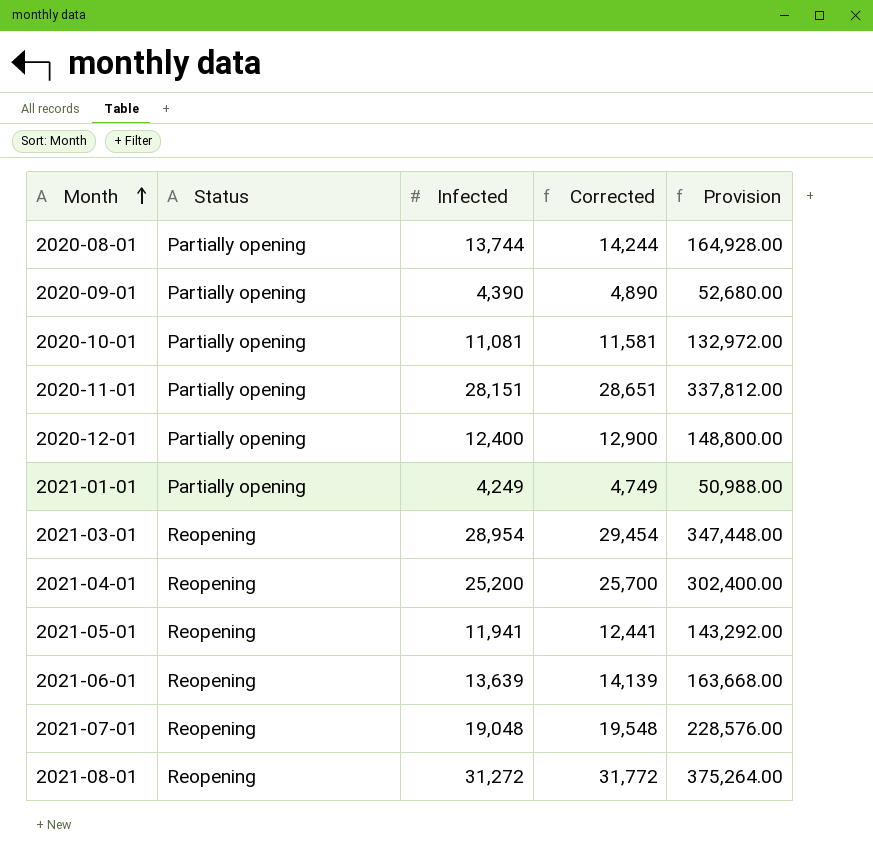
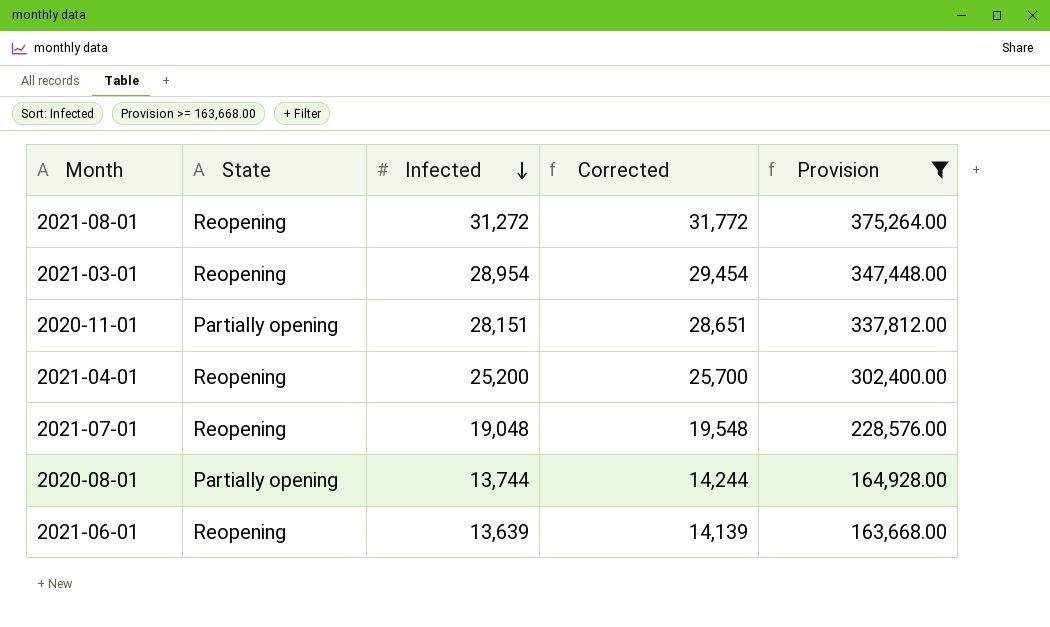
filter: none -> Provision >= 163,668.00
row order: Month ascending -> Infected descending
column name: Status -> State

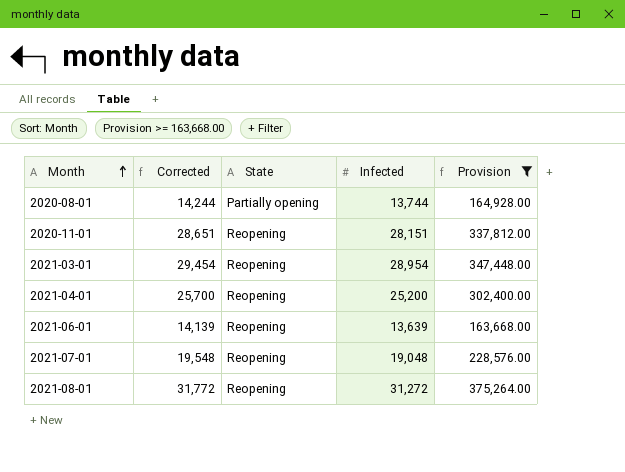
row order: Infected descending -> Month ascending
column Corrected | position: 4 -> 2
2020-11-01 | State: Partially opening -> Reopening

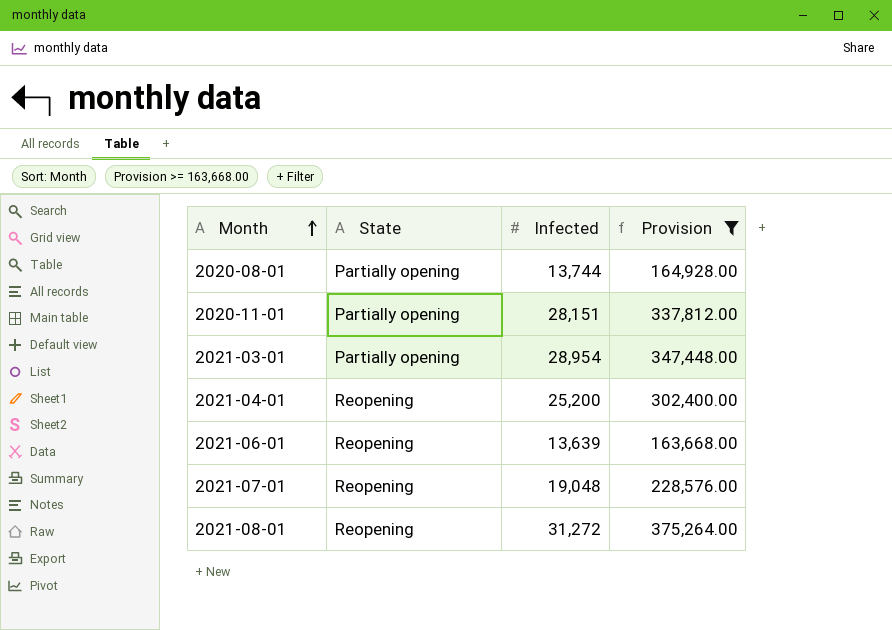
column Corrected | formula: [Infected] + 500 -> none
2020-11-01 | State: Reopening -> Partially opening
2021-03-01 | State: Reopening -> Partially opening

